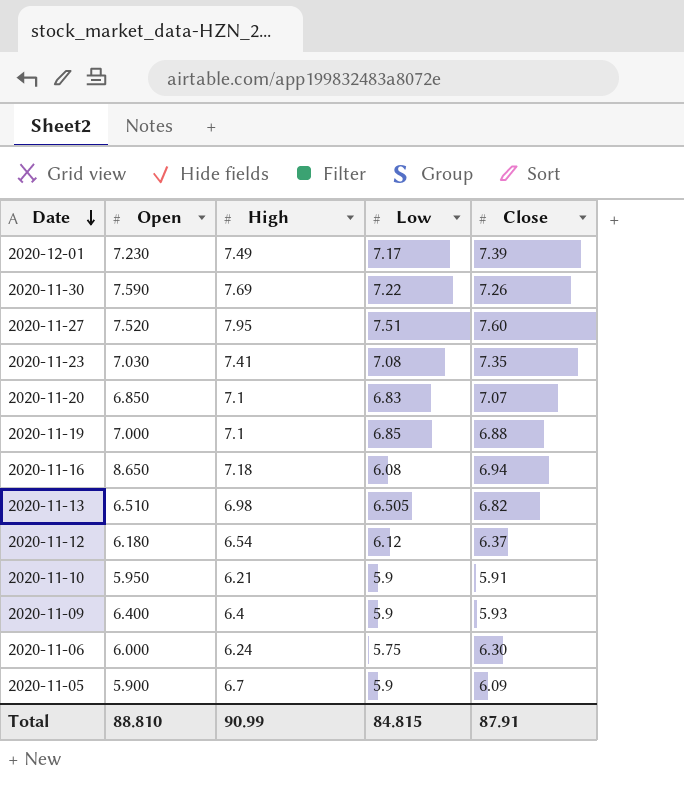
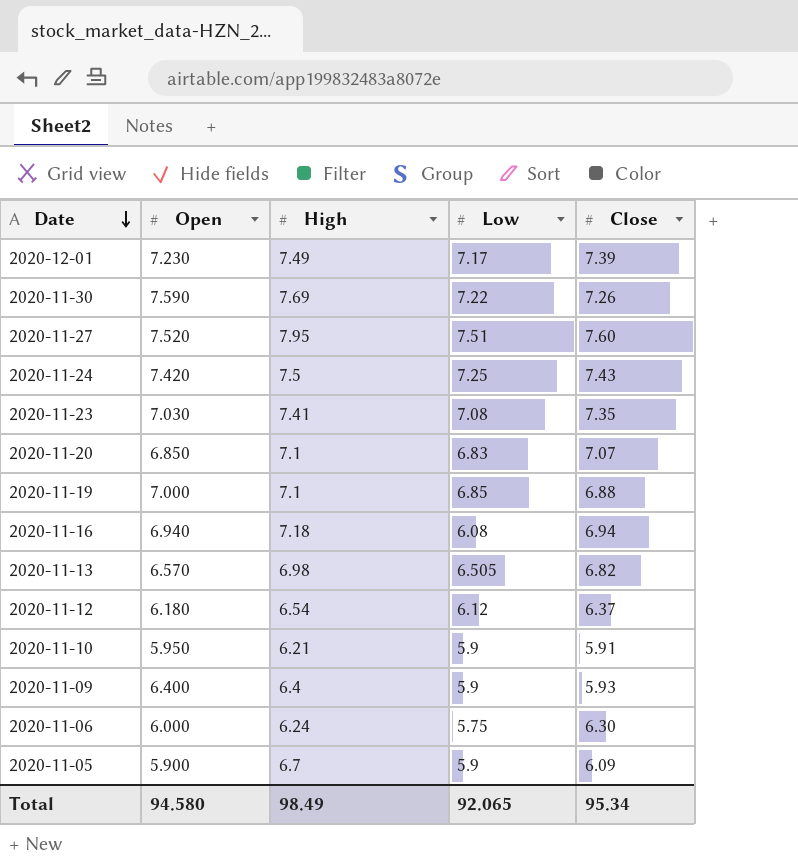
row 2020-11-24: none -> 7.420 | 7.5 | 7.25 | 7.43
2020-11-16 | Open: 8.650 -> 6.940
2020-11-13 | Open: 6.510 -> 6.570
Total | Open: 88.810 -> 94.580
Total | High: 90.99 -> 98.49
Total | Low: 84.815 -> 92.065
Total | Close: 87.91 -> 95.34

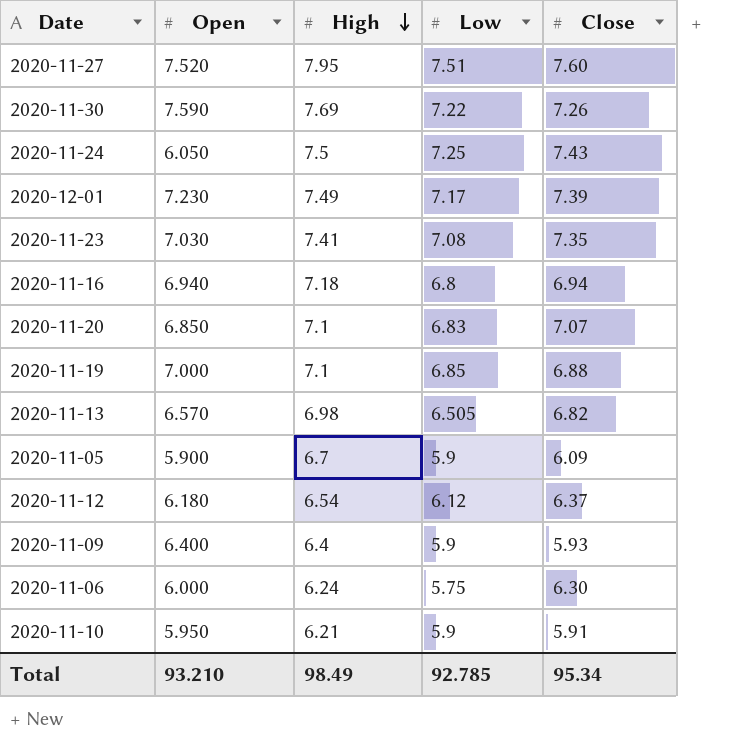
row order: Date descending -> High descending
2020-11-24 | Open: 7.420 -> 6.050
2020-11-16 | Low: 6.08 -> 6.8
Total | Open: 94.580 -> 93.210
Total | Low: 92.065 -> 92.785

